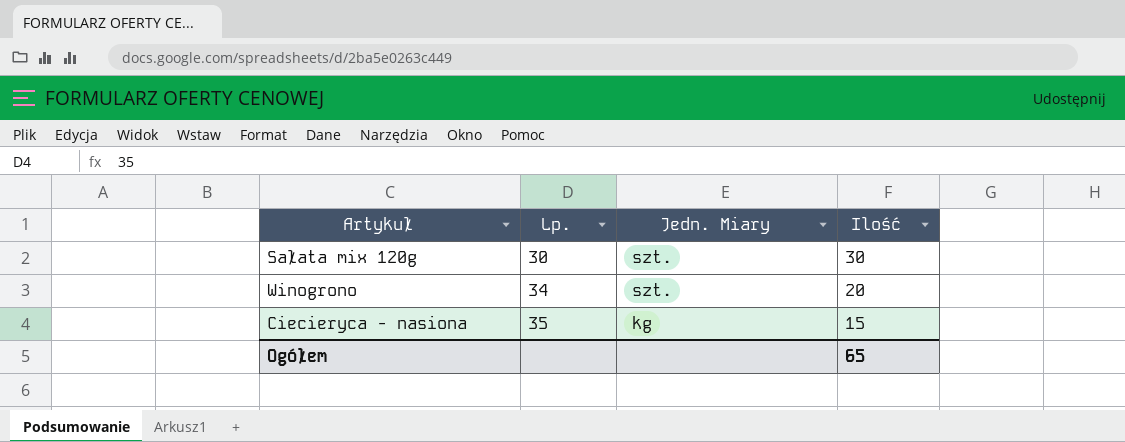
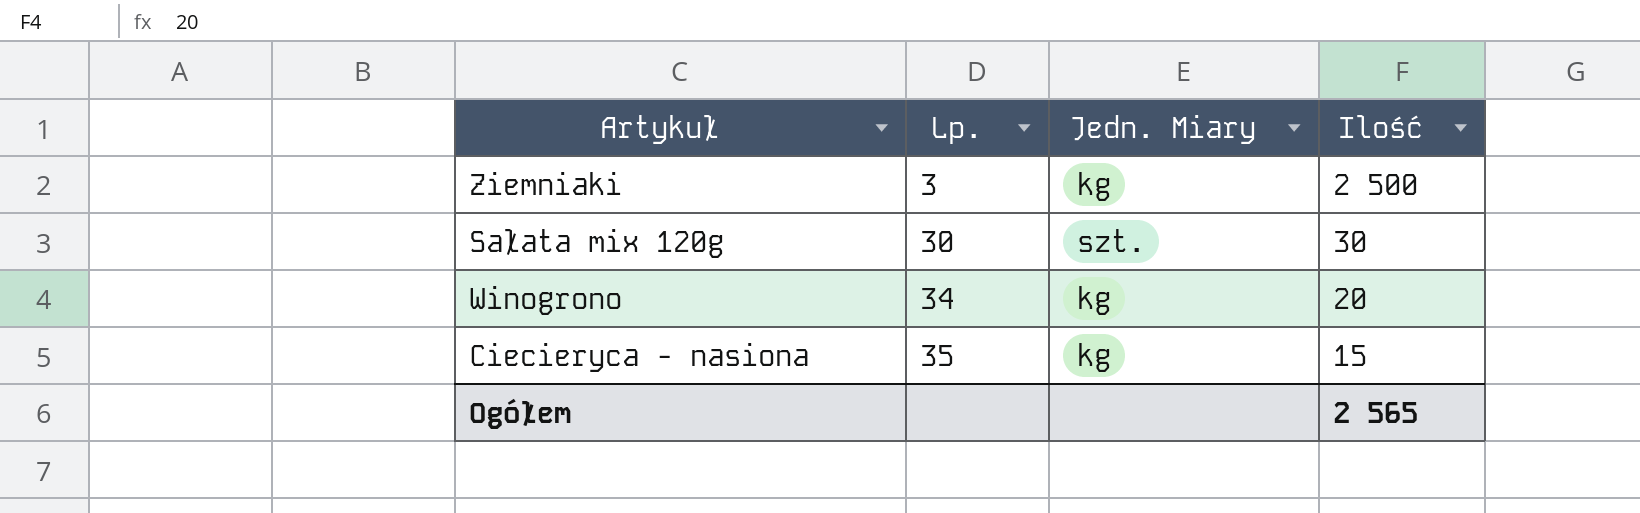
row Ziemniaki: none -> 3 | kg | 2 500
Winogrono | Jedn. Miary: szt. -> kg
Ogółem | Ilość: 65 -> 2 565

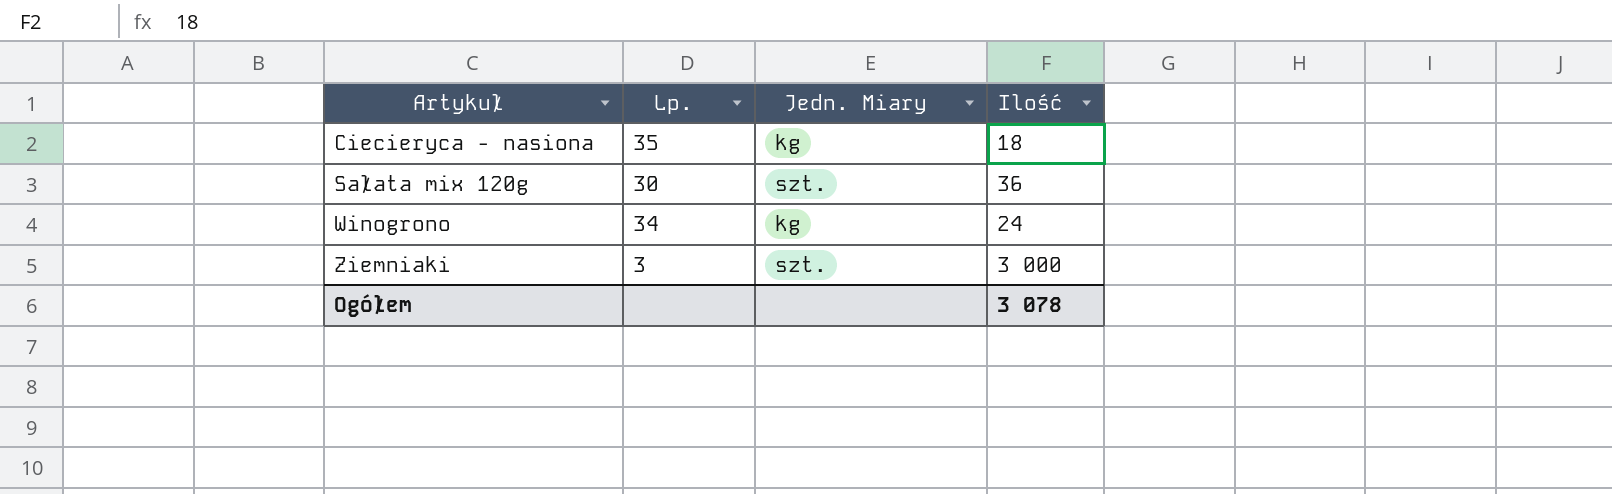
row order: Lp. ascending -> Artykuł ascending
Ciecieryca - nasiona | Ilość: 15 -> 18
Sałata mix 120g | Ilość: 30 -> 36
Winogrono | Ilość: 20 -> 24
Ziemniaki | Jedn. Miary: kg -> szt.
Ziemniaki | Ilość: 2 500 -> 3 000
Ogółem | Ilość: 2 565 -> 3 078

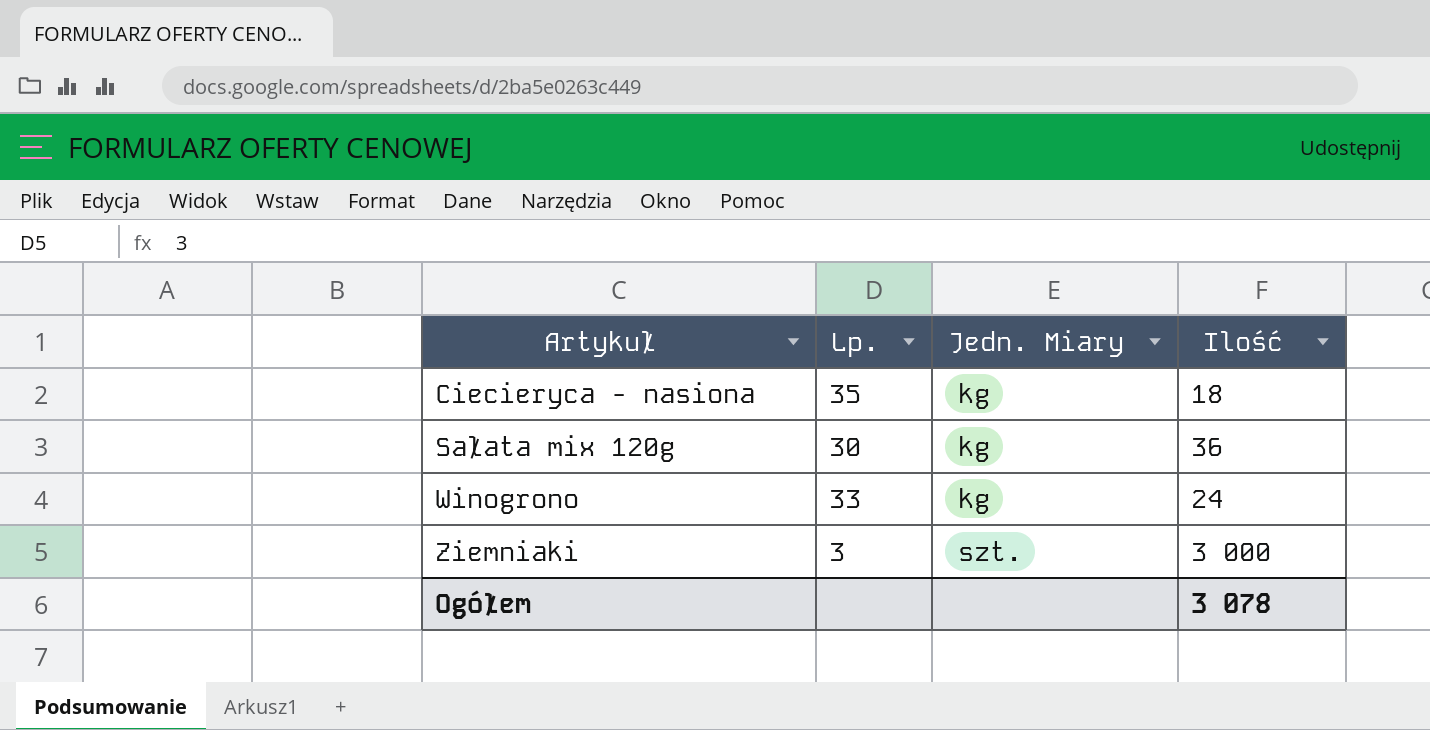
Sałata mix 120g | Jedn. Miary: szt. -> kg
Winogrono | Lp.: 34 -> 33

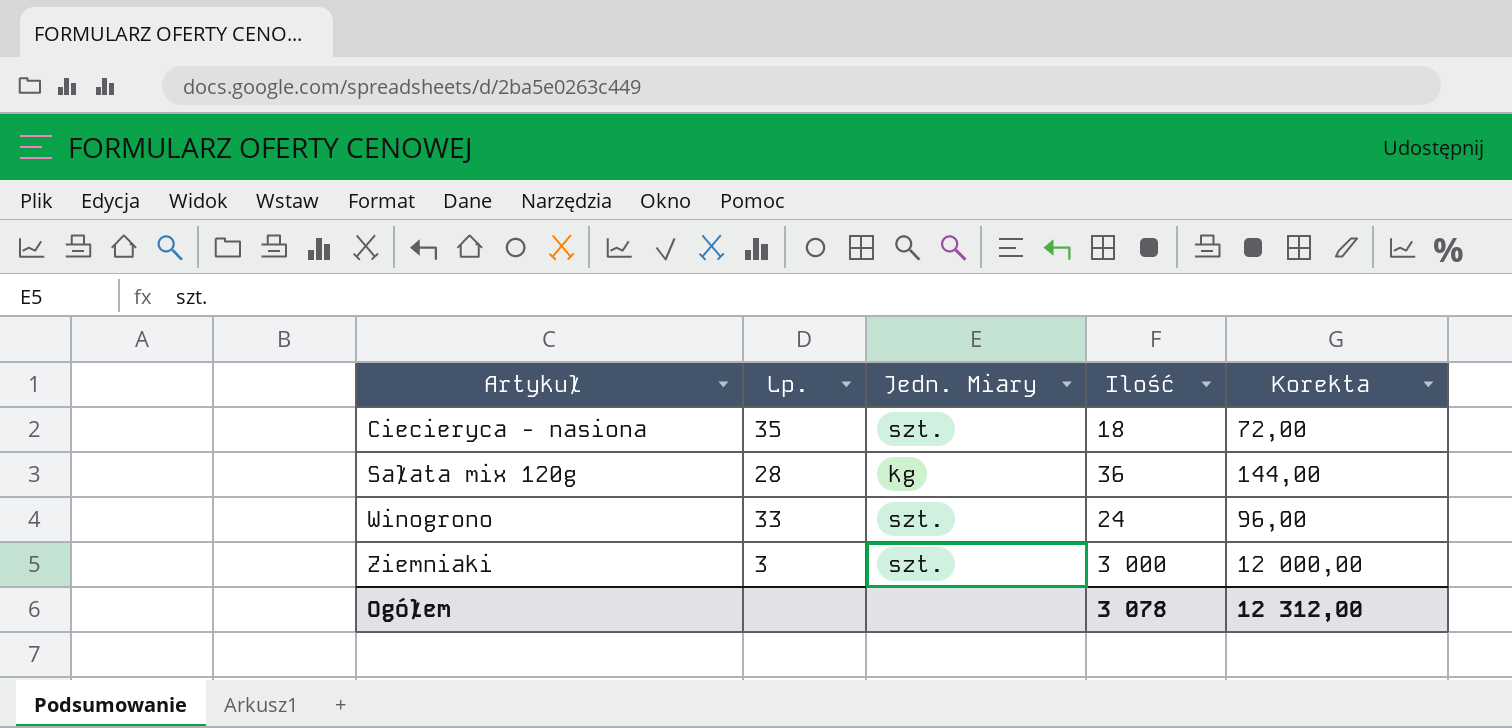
column Korekta | formula: none -> [Ilość] * 4
Ciecieryca - nasiona | Jedn. Miary: kg -> szt.
Sałata mix 120g | Lp.: 30 -> 28
Winogrono | Jedn. Miary: kg -> szt.

